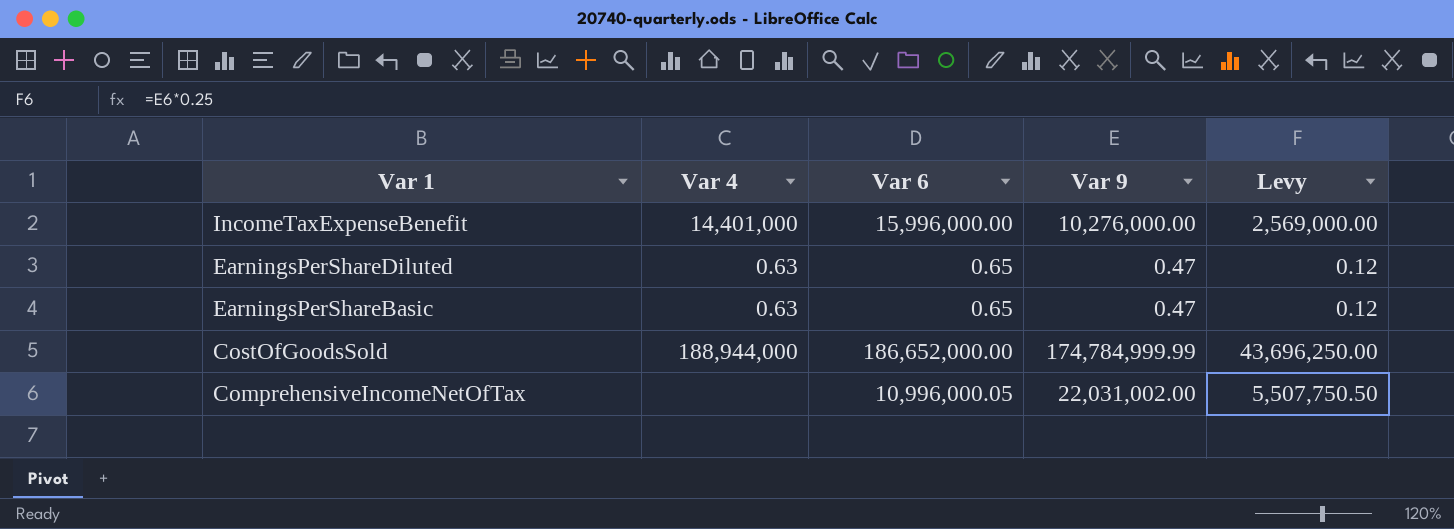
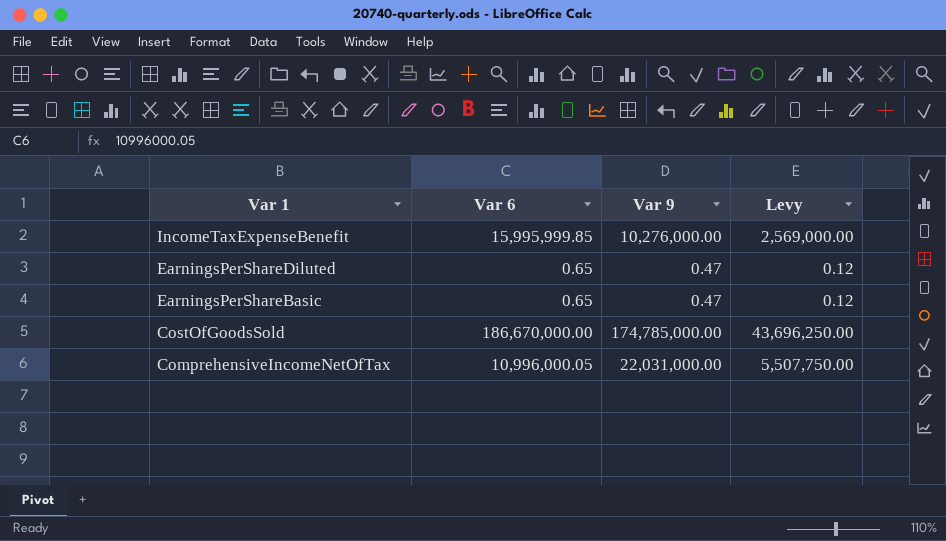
column Var 4 | position: 2 -> none
IncomeTaxExpenseBenefit | Var 6: 15,996,000.00 -> 15,995,999.85
CostOfGoodsSold | Var 6: 186,652,000.00 -> 186,670,000.00
CostOfGoodsSold | Var 9: 174,784,999.99 -> 174,785,000.00
ComprehensiveIncomeNetOfTax | Var 9: 22,031,002.00 -> 22,031,000.00
ComprehensiveIncomeNetOfTax | Levy: 5,507,750.50 -> 5,507,750.00

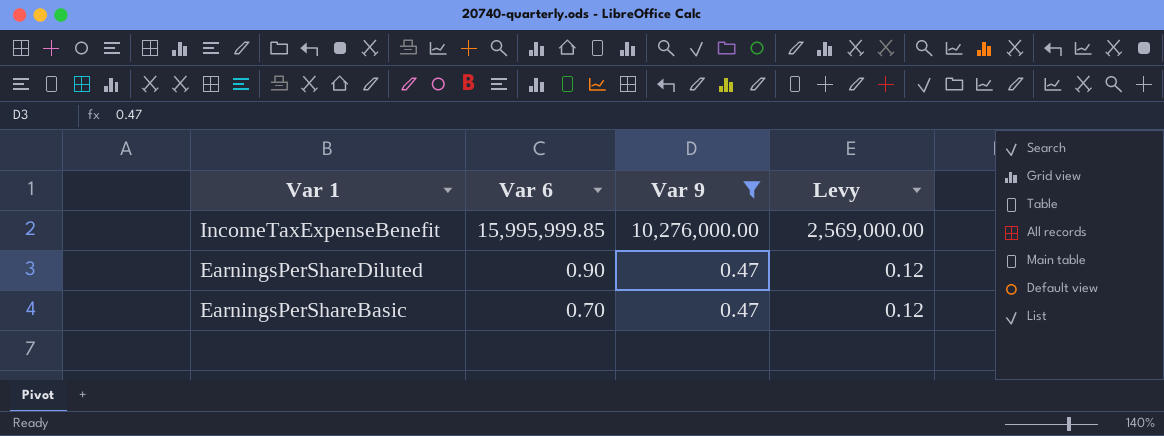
filter: none -> Var 9 <= 10,276,000.00
EarningsPerShareDiluted | Var 6: 0.65 -> 0.90
EarningsPerShareBasic | Var 6: 0.65 -> 0.70

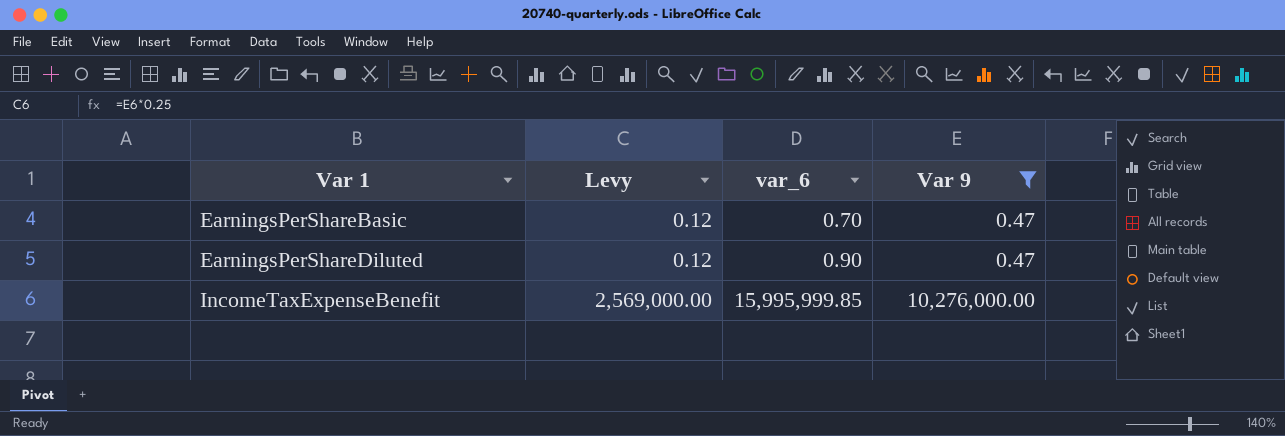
row order: Var 1 descending -> Var 1 ascending
column Levy | position: 4 -> 2
column name: Var 6 -> var_6

